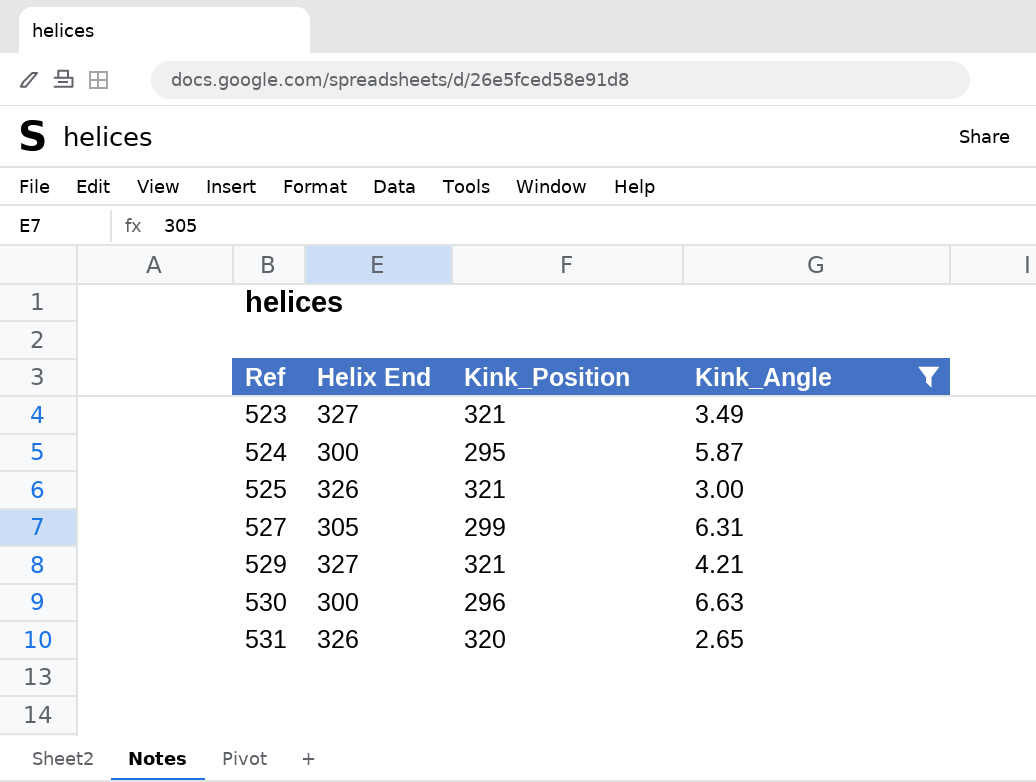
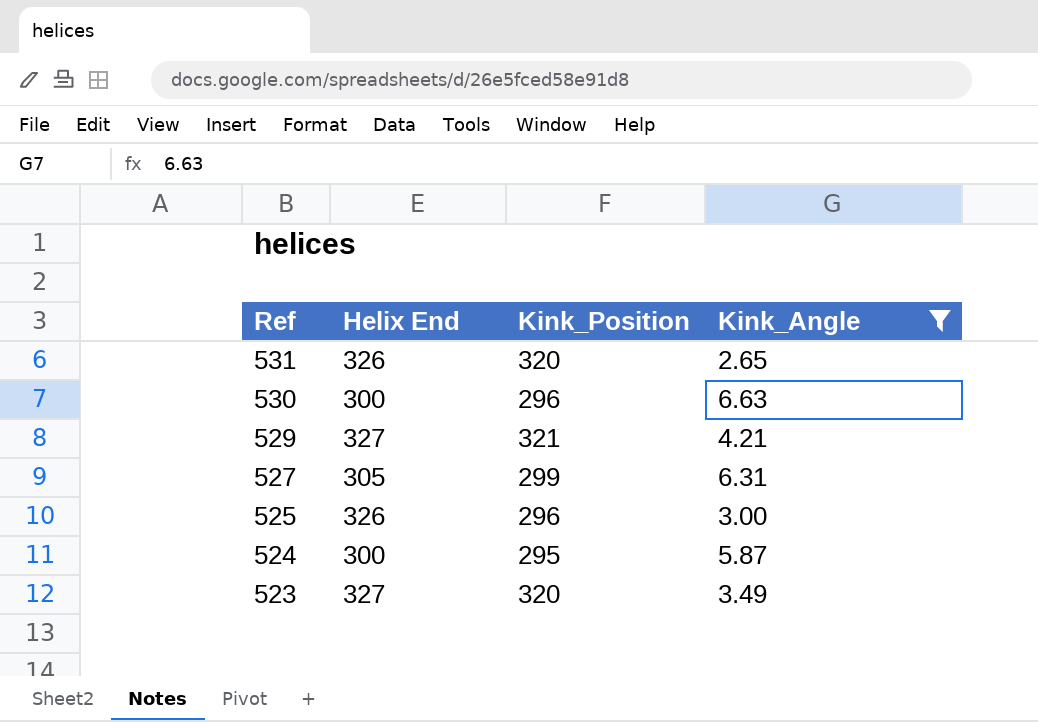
row order: Ref ascending -> Ref descending
525 | Kink_Position: 321 -> 296
523 | Kink_Position: 321 -> 320

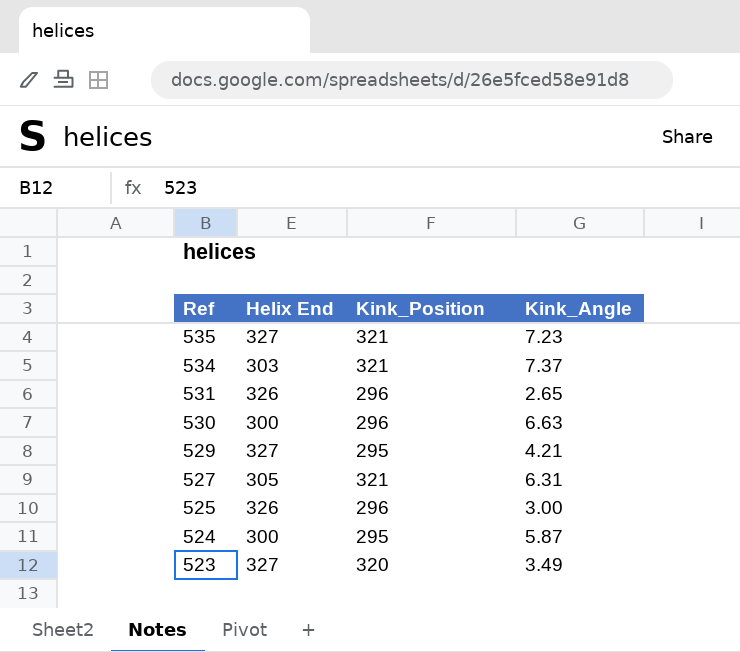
filter: Kink_Angle <= 6.63 -> none
531 | Kink_Position: 320 -> 296
529 | Kink_Position: 321 -> 295
527 | Kink_Position: 299 -> 321

